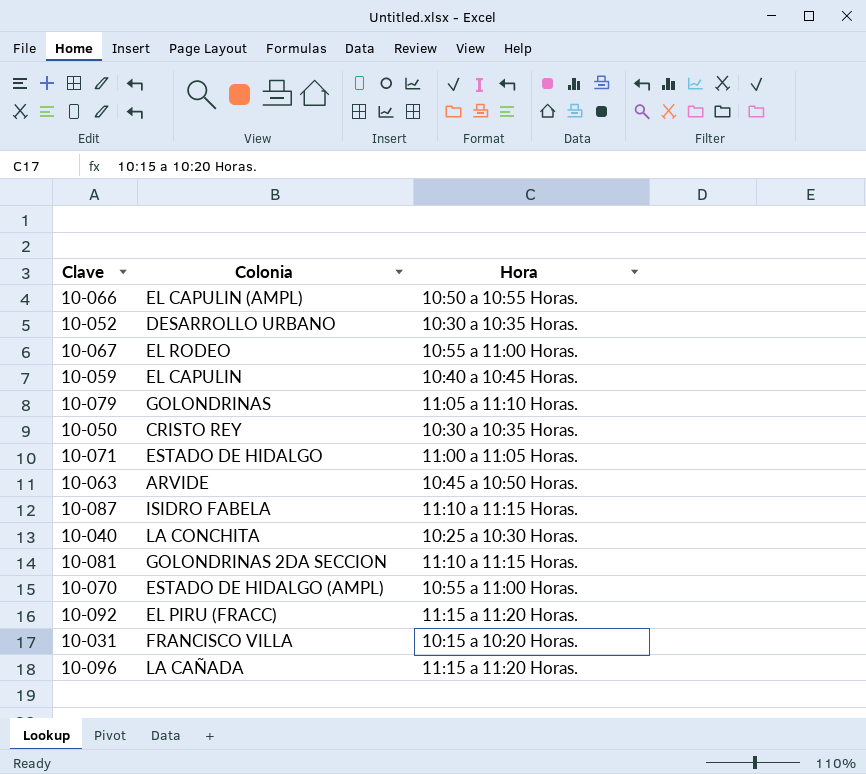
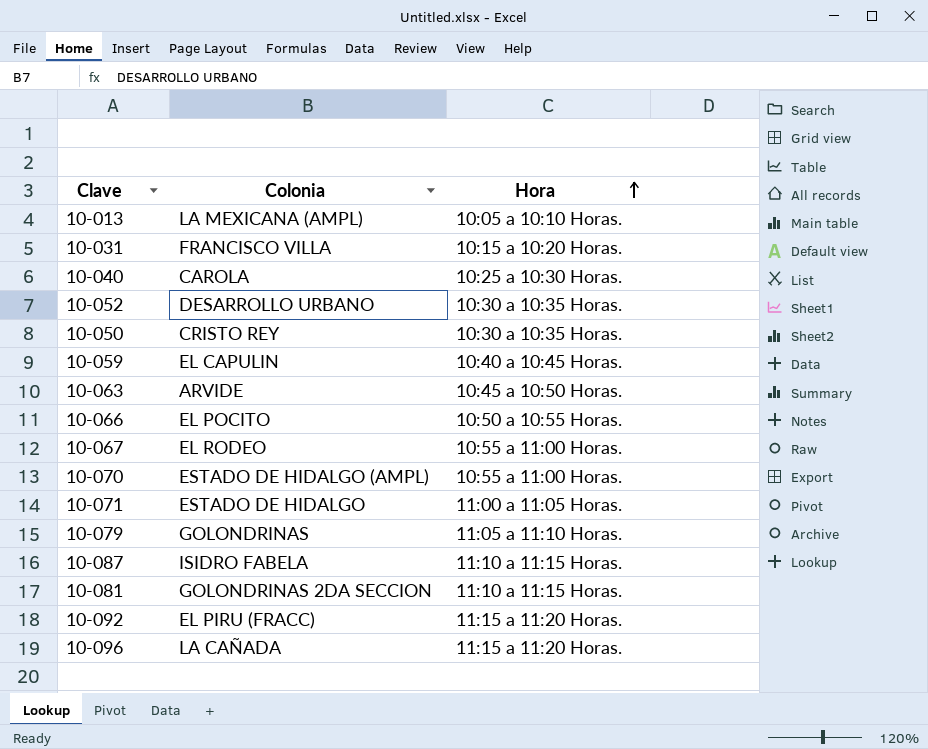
row order: none -> Hora ascending
row 10-013: none -> LA MEXICANA (AMPL) | 10:05 a 10:10 Horas.
10-040 | Colonia: LA CONCHITA -> CAROLA
10-066 | Colonia: EL CAPULIN (AMPL) -> EL POCITO

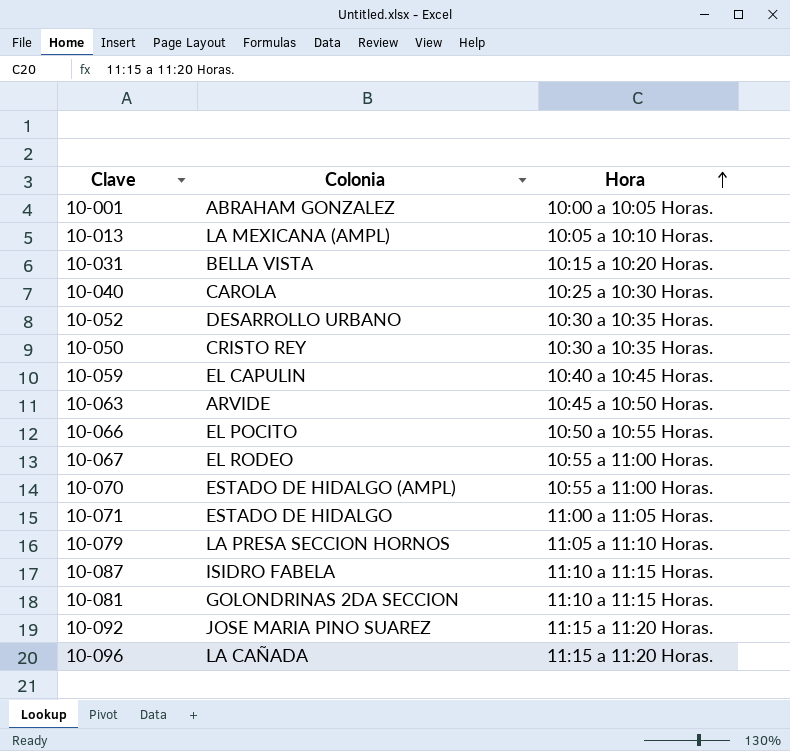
row 10-001: none -> ABRAHAM GONZALEZ | 10:00 a 10:05 Horas.
10-031 | Colonia: FRANCISCO VILLA -> BELLA VISTA
10-079 | Colonia: GOLONDRINAS -> LA PRESA SECCION HORNOS
10-092 | Colonia: EL PIRU (FRACC) -> JOSE MARIA PINO SUAREZ

